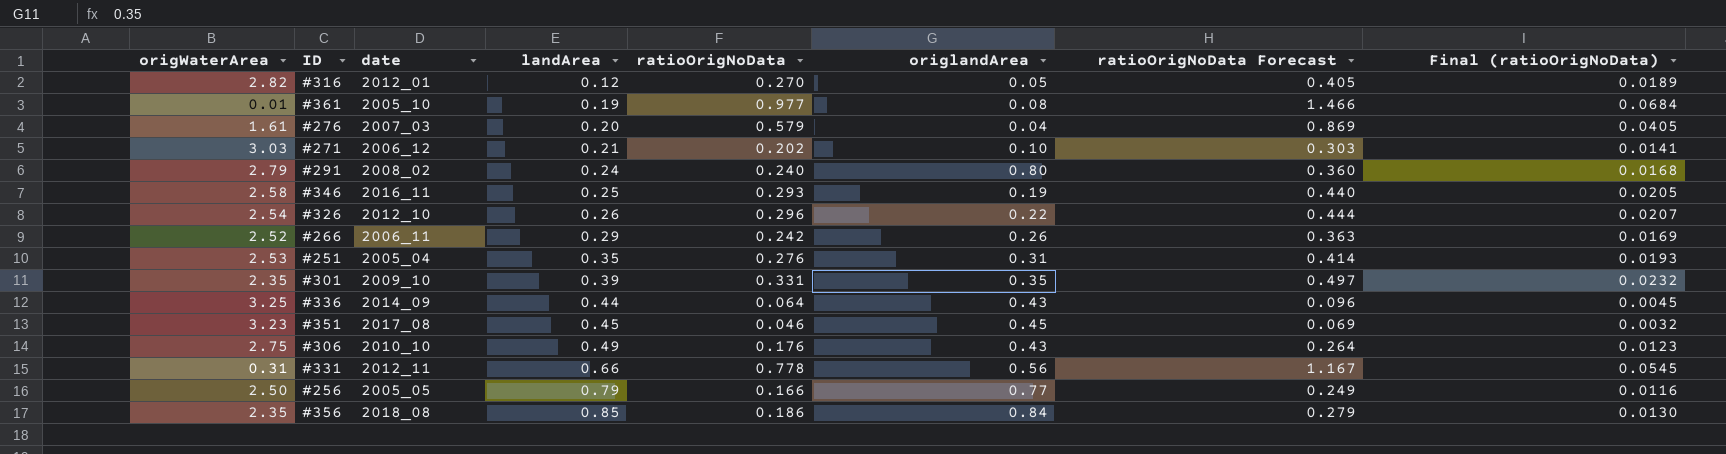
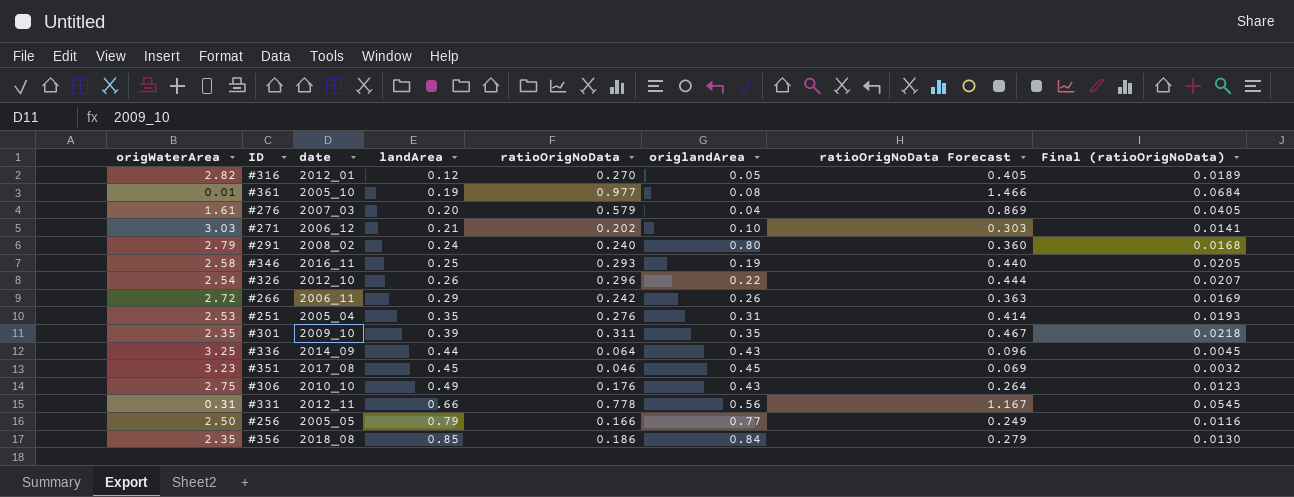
#266 | origWaterArea: 2.52 -> 2.72
#301 | ratioOrigNoData: 0.331 -> 0.311
#301 | ratioOrigNoData Forecast: 0.497 -> 0.467
#301 | Final (ratioOrigNoData): 0.0232 -> 0.0218

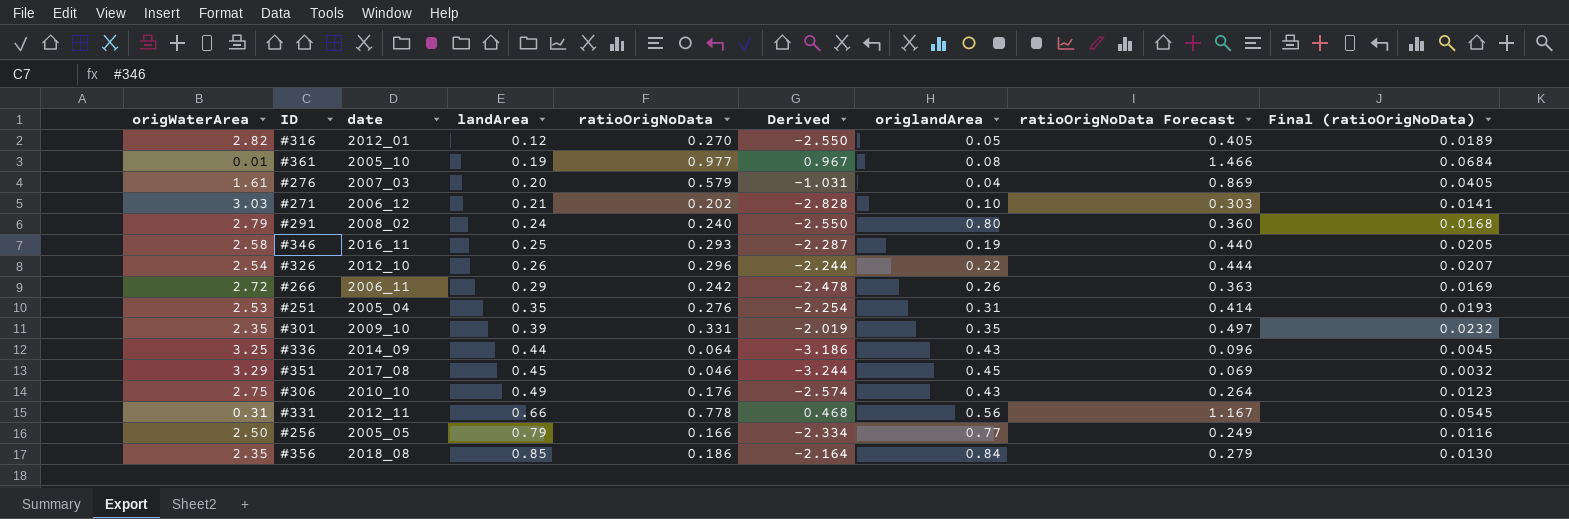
column Derived | formula: none -> [ratioOrigNoData] - [origWaterArea]
#301 | ratioOrigNoData: 0.311 -> 0.331
#301 | ratioOrigNoData Forecast: 0.467 -> 0.497
#301 | Final (ratioOrigNoData): 0.0218 -> 0.0232
#351 | origWaterArea: 3.23 -> 3.29

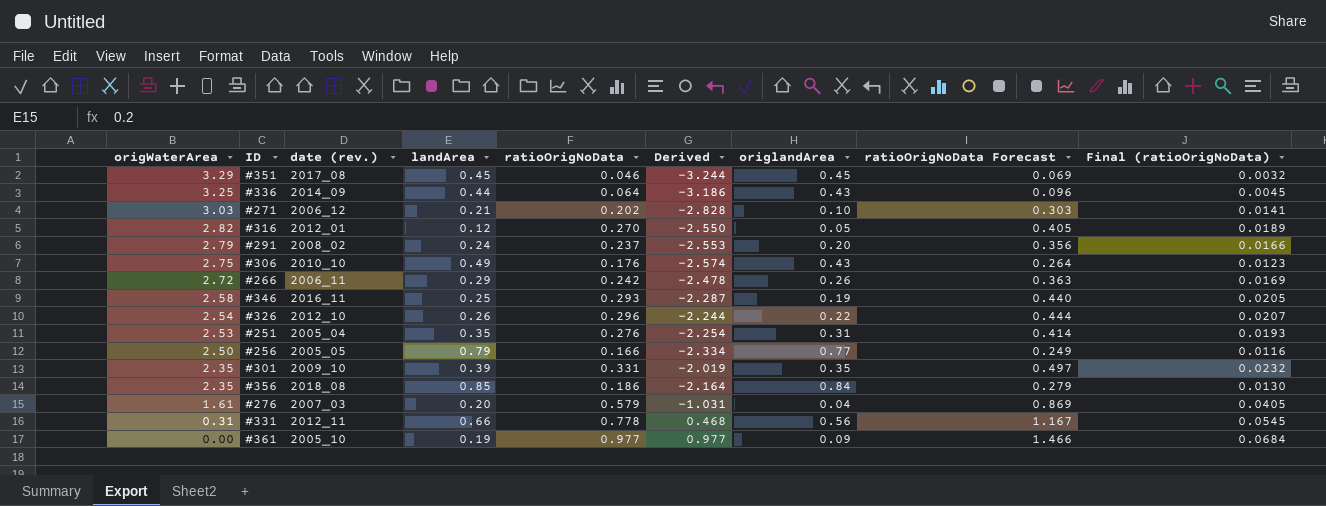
row order: landArea ascending -> origWaterArea descending
column name: date -> date (rev.)
#291 | ratioOrigNoData: 0.240 -> 0.237
#291 | Derived: -2.550 -> -2.553
#291 | origlandArea: 0.80 -> 0.20
#291 | ratioOrigNoData Forecast: 0.360 -> 0.356
#291 | Final (ratioOrigNoData): 0.0168 -> 0.0166
#361 | origWaterArea: 0.01 -> 0.00
#361 | Derived: 0.967 -> 0.977
#361 | origlandArea: 0.08 -> 0.09

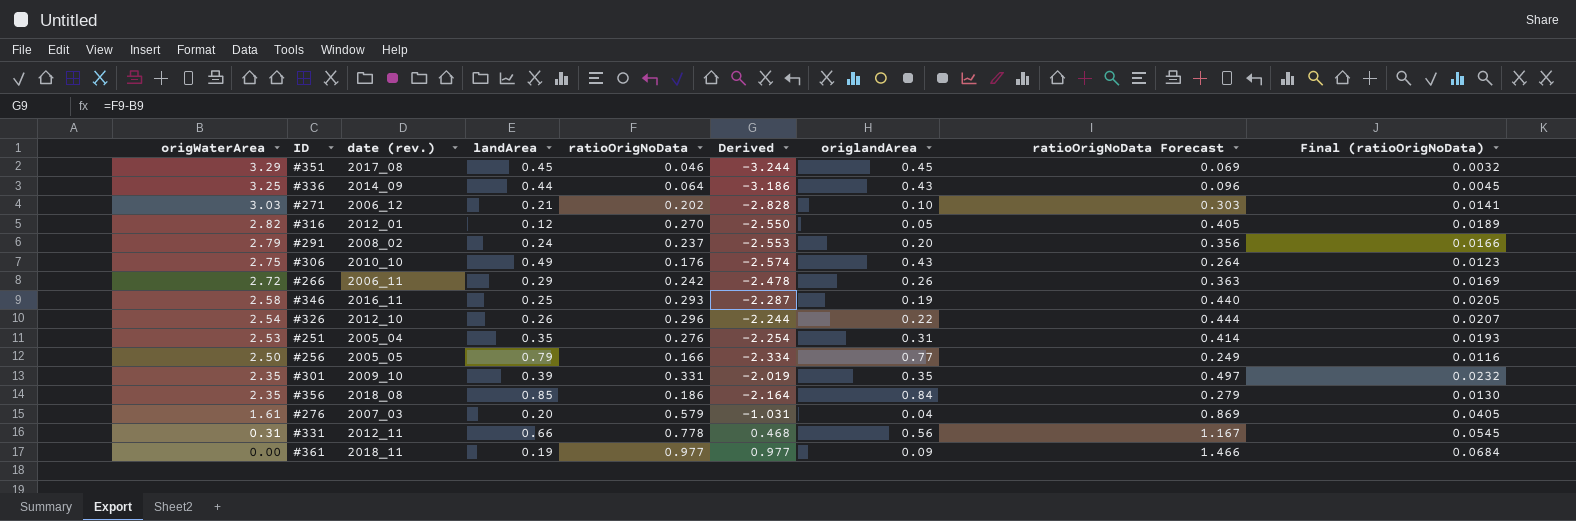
#361 | date (rev.): 2005_10 -> 2018_11

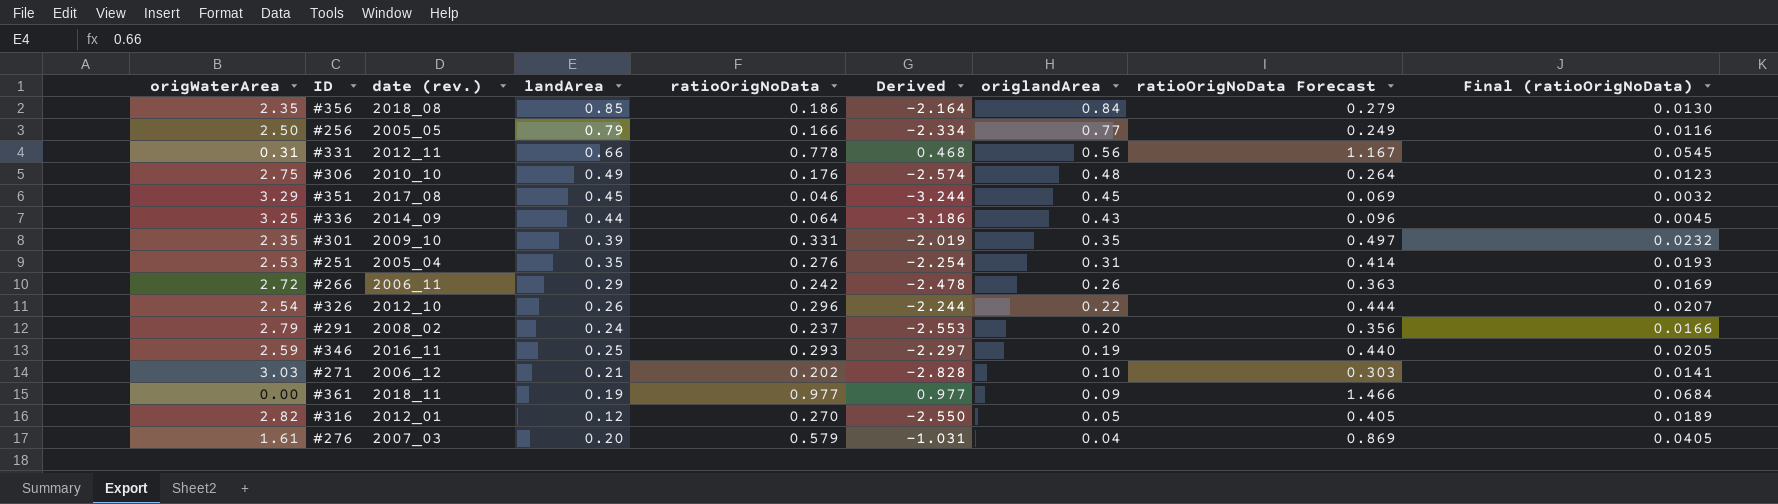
row order: origWaterArea descending -> origlandArea descending
#306 | origlandArea: 0.43 -> 0.48
#346 | origWaterArea: 2.58 -> 2.59
#346 | Derived: -2.287 -> -2.297

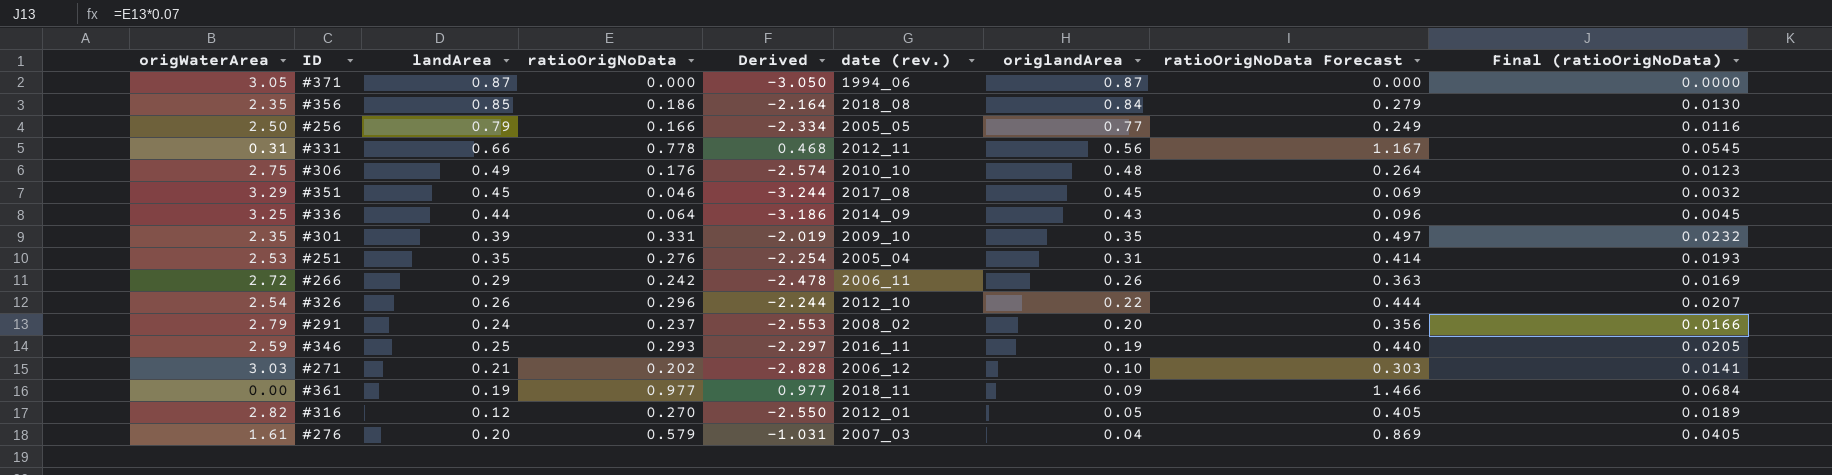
column date (rev.) | position: 3 -> 6
row #371: none -> 3.05 | 0.87 | 0.000 | -3.050 | 1994_06 | 0.87 | 0.000 | 0.0000

